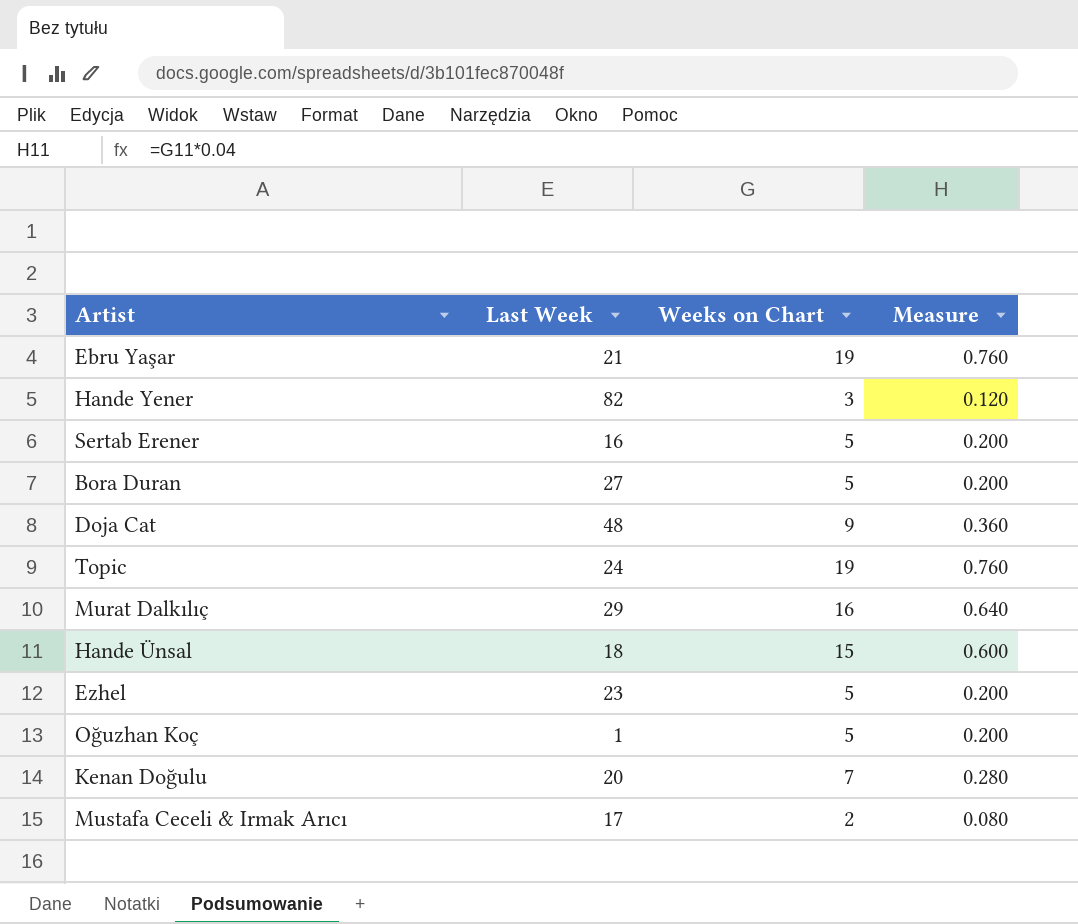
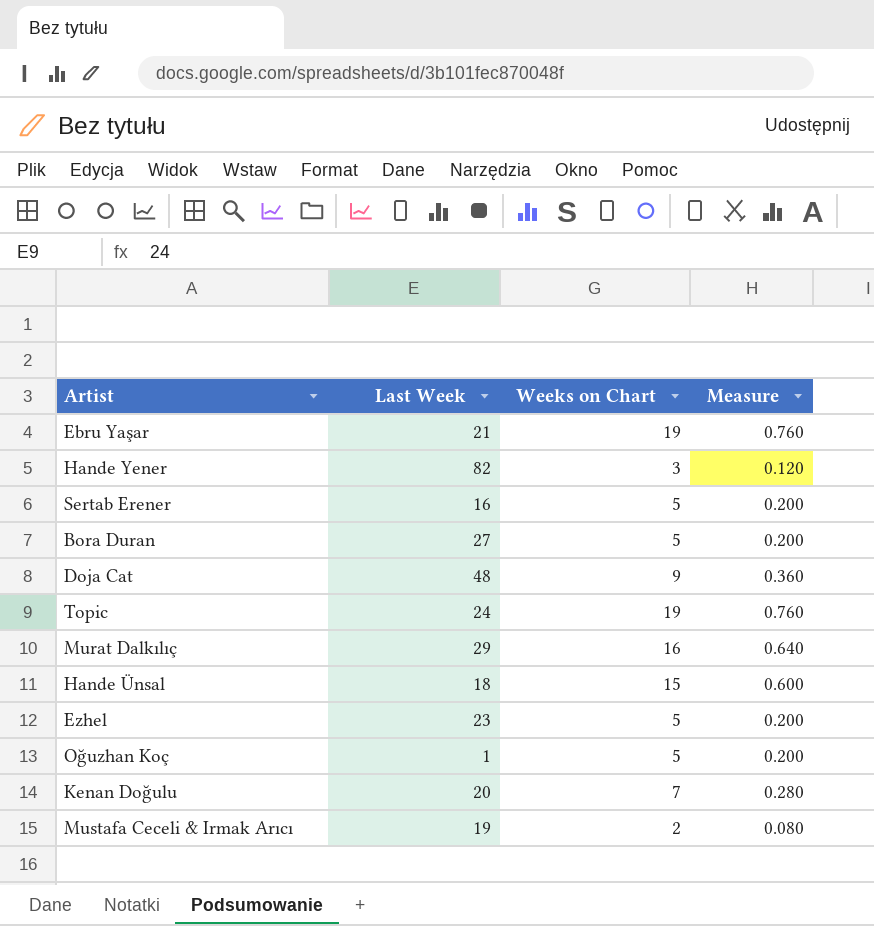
Mustafa Ceceli & Irmak Arıcı | Last Week: 17 -> 19

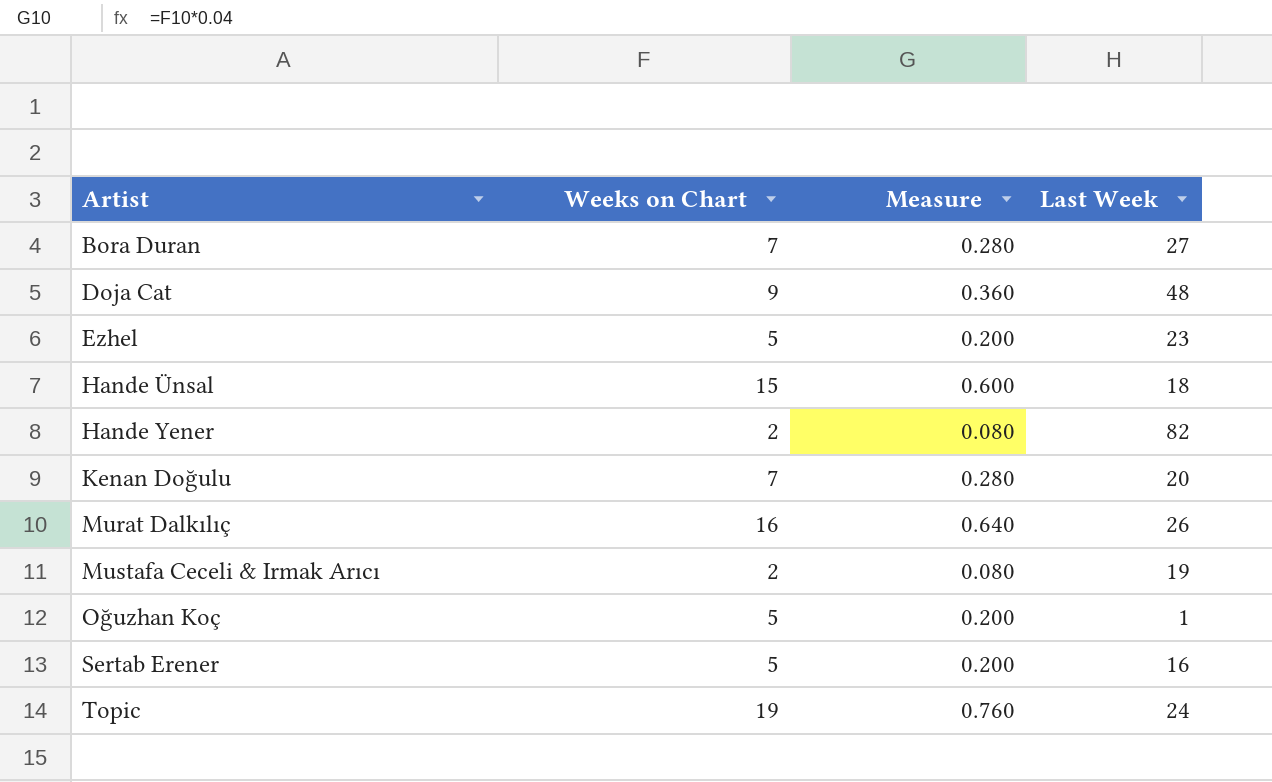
row order: none -> Artist ascending
column Last Week | position: 2 -> 4
row Ebru Yaşar: 21 | 19 | 0.760 -> none
Bora Duran | Weeks on Chart: 5 -> 7
Bora Duran | Measure: 0.200 -> 0.280
Hande Yener | Weeks on Chart: 3 -> 2
Hande Yener | Measure: 0.120 -> 0.080
Murat Dalkılıç | Last Week: 29 -> 26

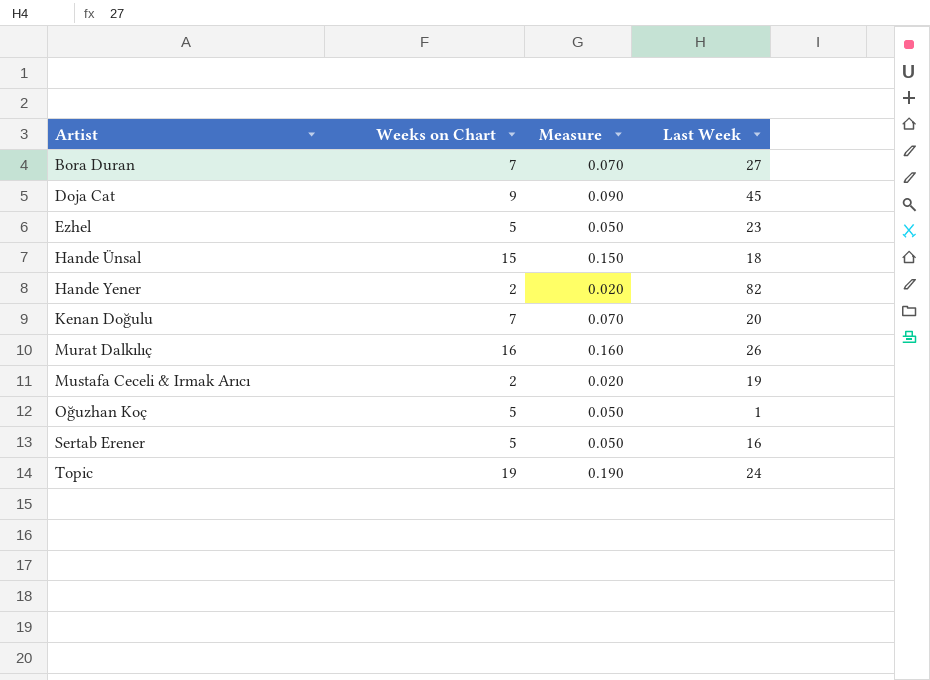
column Measure | formula: [Weeks on Chart] * 0.04 -> [Weeks on Chart] * 0.01
Doja Cat | Last Week: 48 -> 45

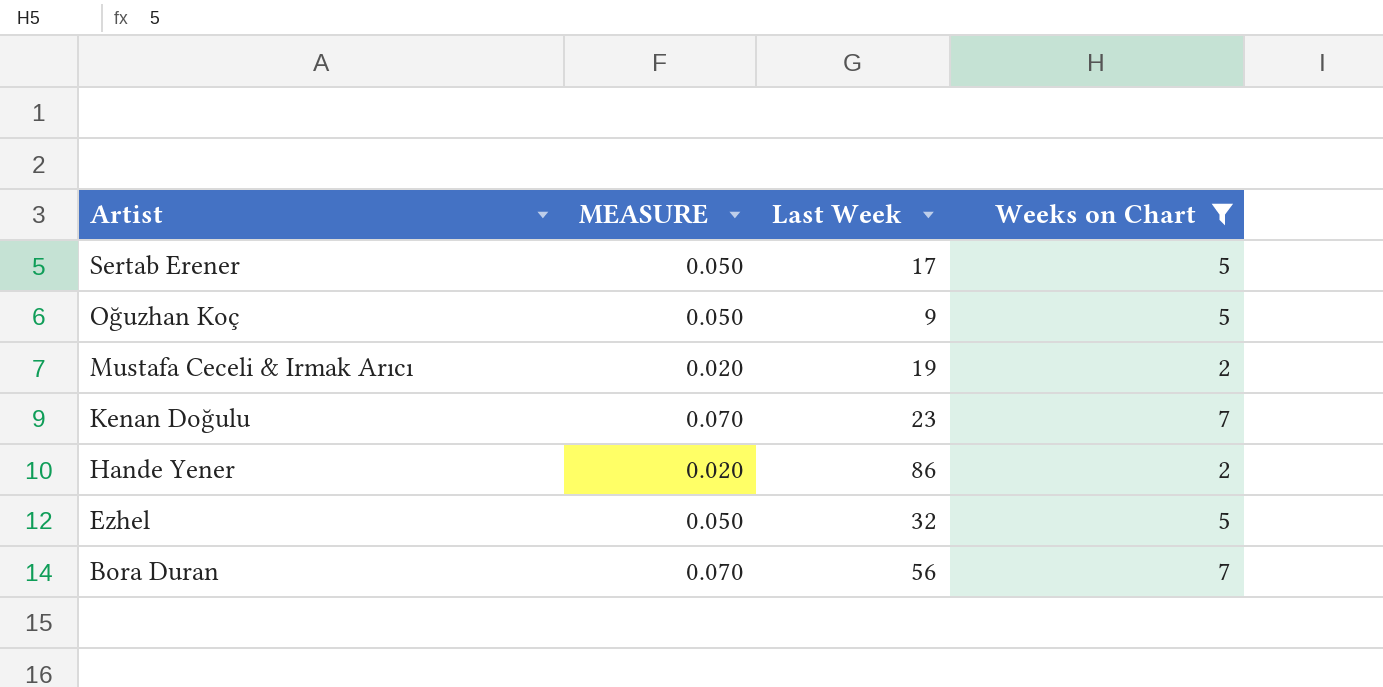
filter: none -> Weeks on Chart <= 7
row order: Artist ascending -> Artist descending
column name: Measure -> MEASURE
column Weeks on Chart | position: 2 -> 4
Sertab Erener | Last Week: 16 -> 17
Oğuzhan Koç | Last Week: 1 -> 9
Kenan Doğulu | Last Week: 20 -> 23
Hande Yener | Last Week: 82 -> 86
Ezhel | Last Week: 23 -> 32
Bora Duran | Last Week: 27 -> 56

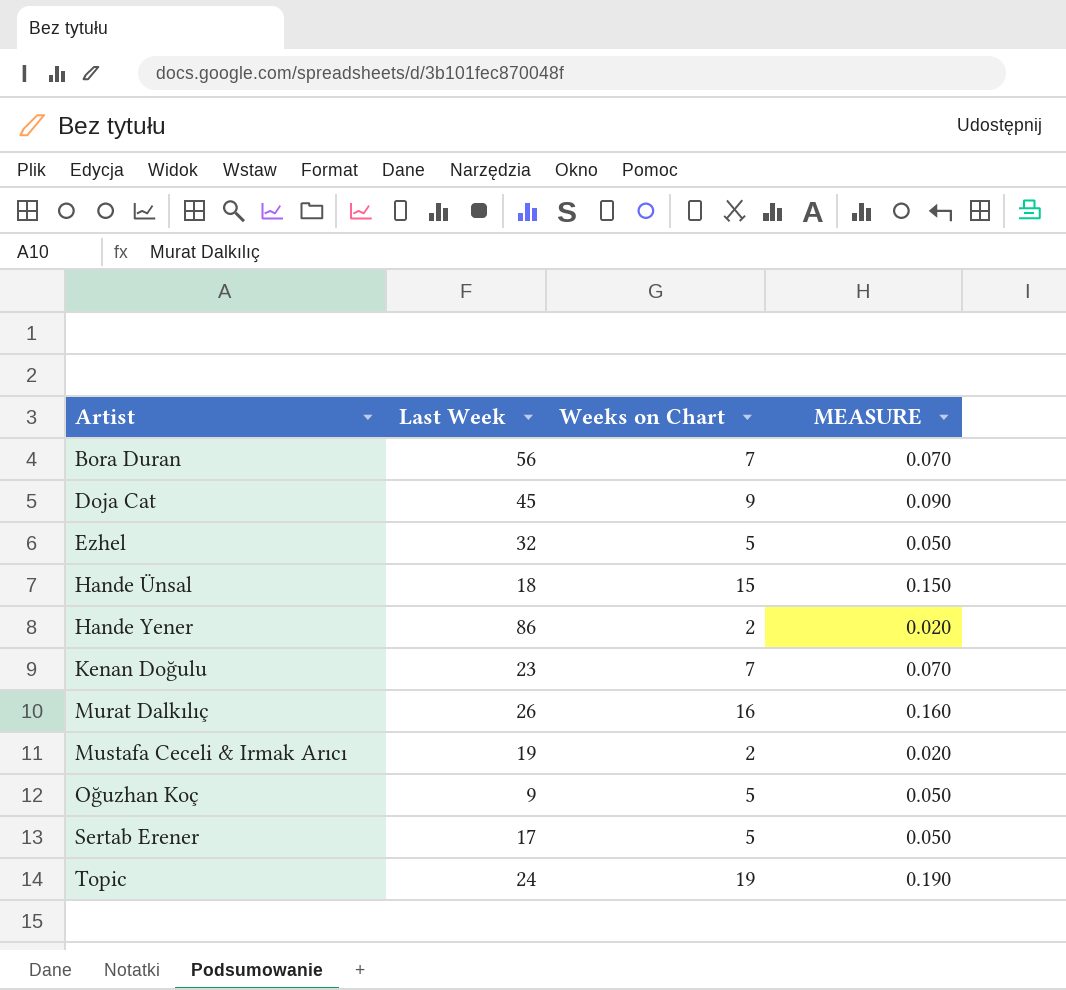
filter: Weeks on Chart <= 7 -> none
row order: Artist descending -> Artist ascending
column MEASURE | position: 2 -> 4

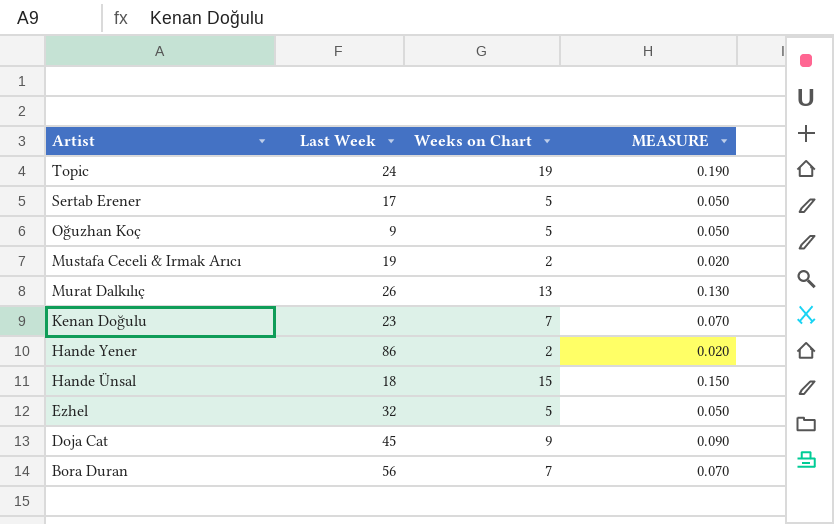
row order: Artist ascending -> Artist descending
Murat Dalkılıç | Weeks on Chart: 16 -> 13
Murat Dalkılıç | MEASURE: 0.160 -> 0.130

